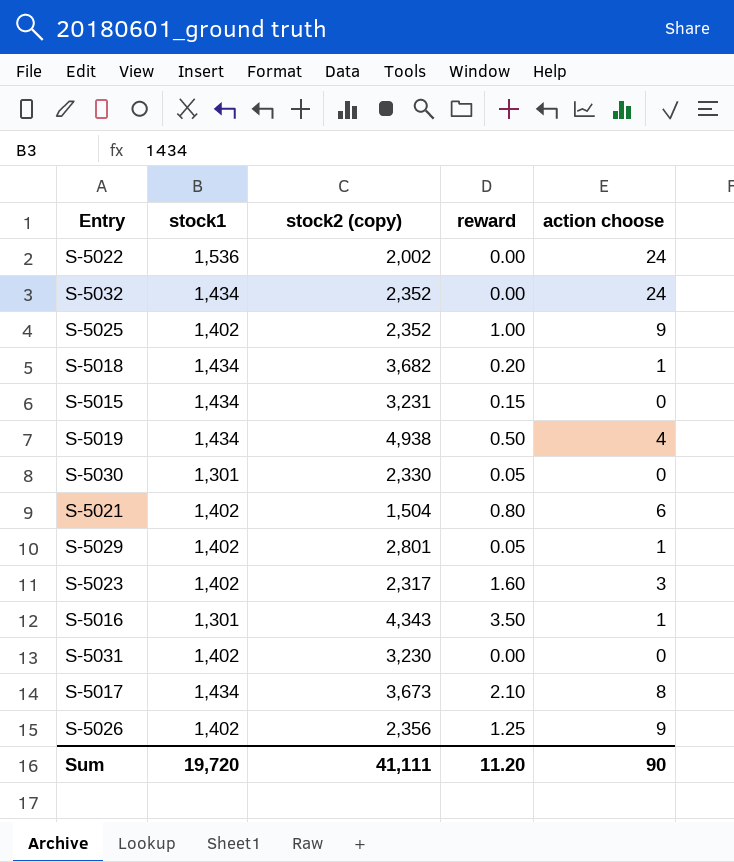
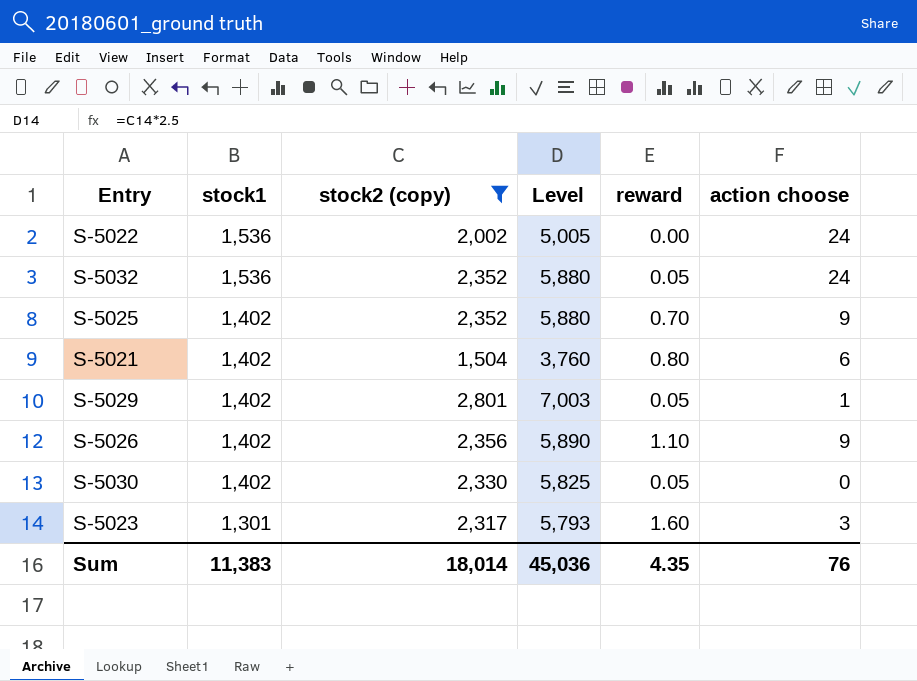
filter: none -> stock2 (copy) <= 2,801
row order: none -> stock1 descending
column Level | formula: none -> [stock2 (copy)] * 2.5
S-5032 | stock1: 1,434 -> 1,536
S-5032 | reward: 0.00 -> 0.05
S-5025 | reward: 1.00 -> 0.70
S-5026 | reward: 1.25 -> 1.10
S-5030 | stock1: 1,301 -> 1,402
S-5023 | stock1: 1,402 -> 1,301
Sum | stock1: 19,720 -> 11,383
Sum | stock2 (copy): 41,111 -> 18,014
Sum | reward: 11.20 -> 4.35
Sum | action choose: 90 -> 76

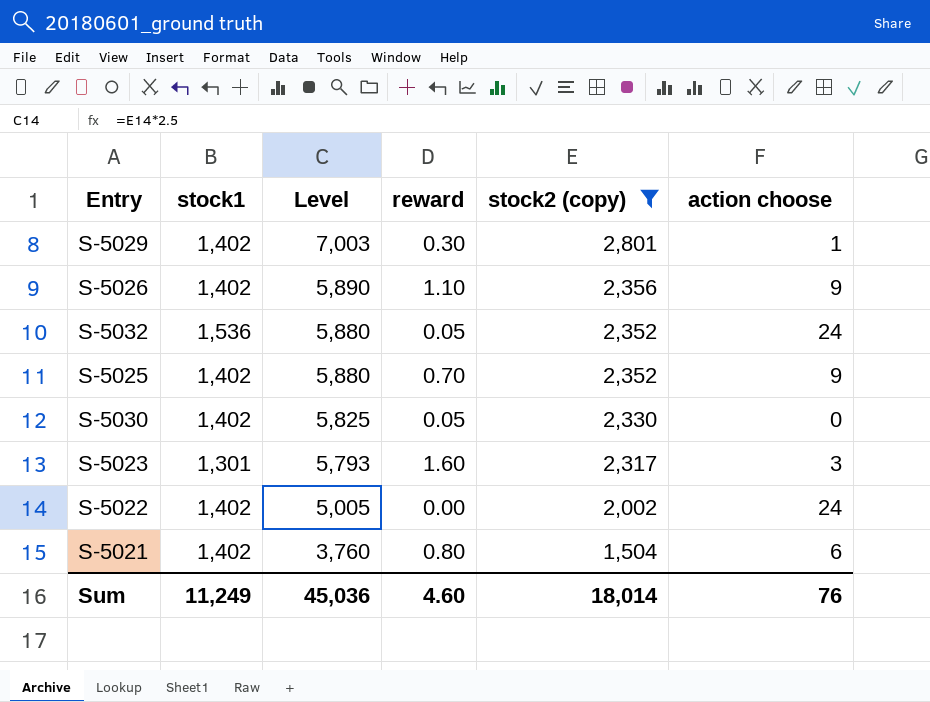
row order: stock1 descending -> Level descending
column stock2 (copy) | position: 3 -> 5
S-5029 | reward: 0.05 -> 0.30
S-5022 | stock1: 1,536 -> 1,402
Sum | stock1: 11,383 -> 11,249
Sum | reward: 4.35 -> 4.60

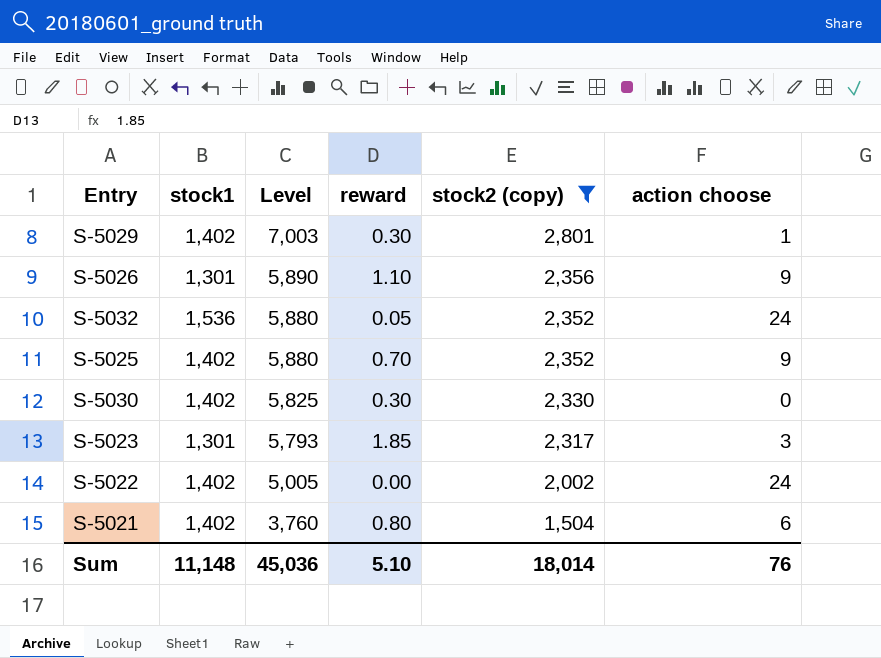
S-5026 | stock1: 1,402 -> 1,301
S-5030 | reward: 0.05 -> 0.30
S-5023 | reward: 1.60 -> 1.85
Sum | stock1: 11,249 -> 11,148
Sum | reward: 4.60 -> 5.10

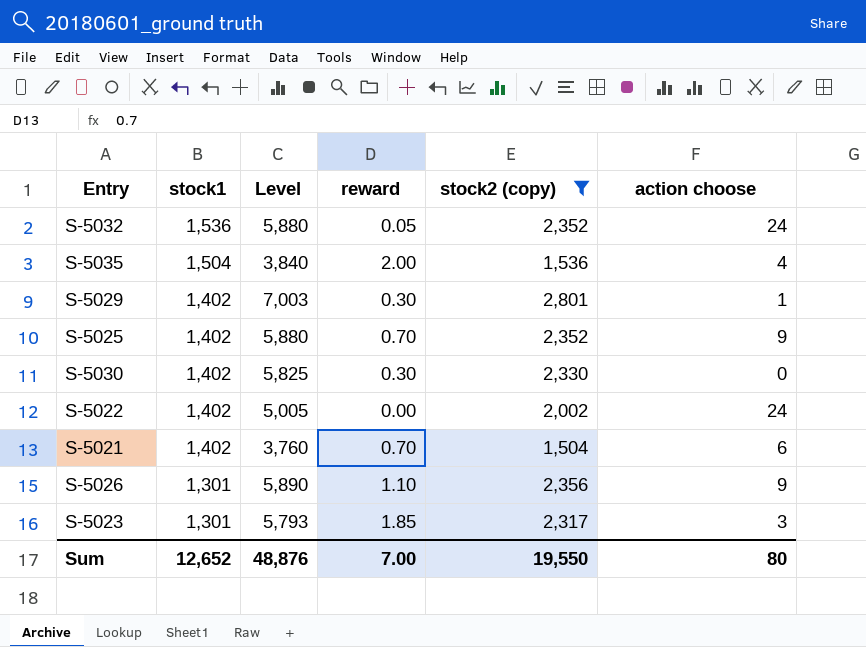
row order: Level descending -> stock1 descending
row S-5035: none -> 1,504 | 3,840 | 2.00 | 1,536 | 4
S-5021 | reward: 0.80 -> 0.70
Sum | stock1: 11,148 -> 12,652
Sum | Level: 45,036 -> 48,876
Sum | reward: 5.10 -> 7.00
Sum | stock2 (copy): 18,014 -> 19,550
Sum | action choose: 76 -> 80

